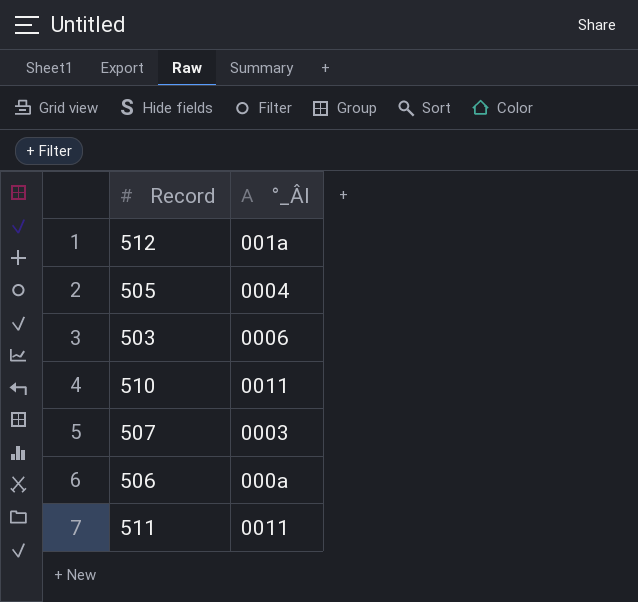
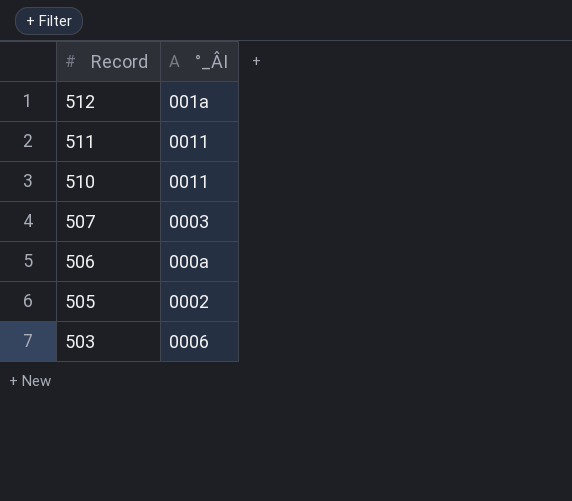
row order: none -> Record descending
505 | °_ÂI: 0004 -> 0002

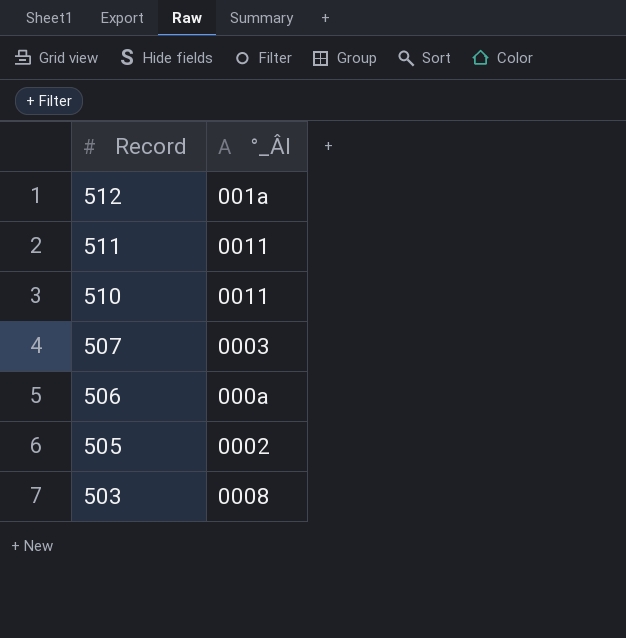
503 | °_ÂI: 0006 -> 0008

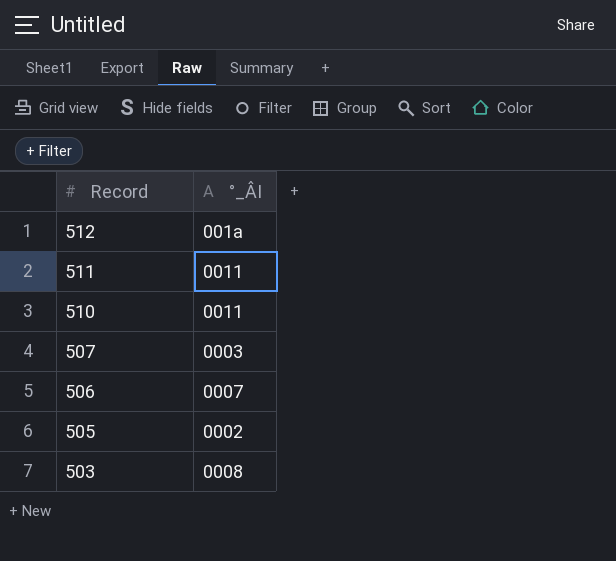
506 | °_ÂI: 000a -> 0007

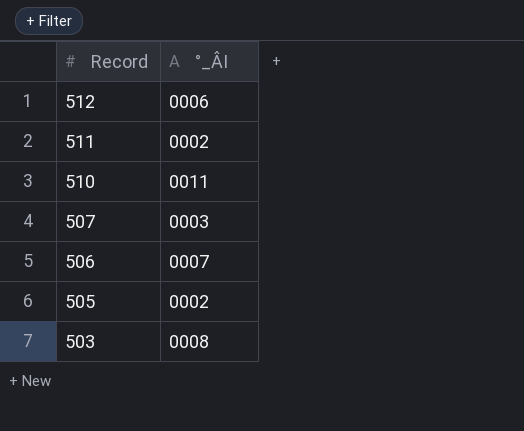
512 | °_ÂI: 001a -> 0006
511 | °_ÂI: 0011 -> 0002

